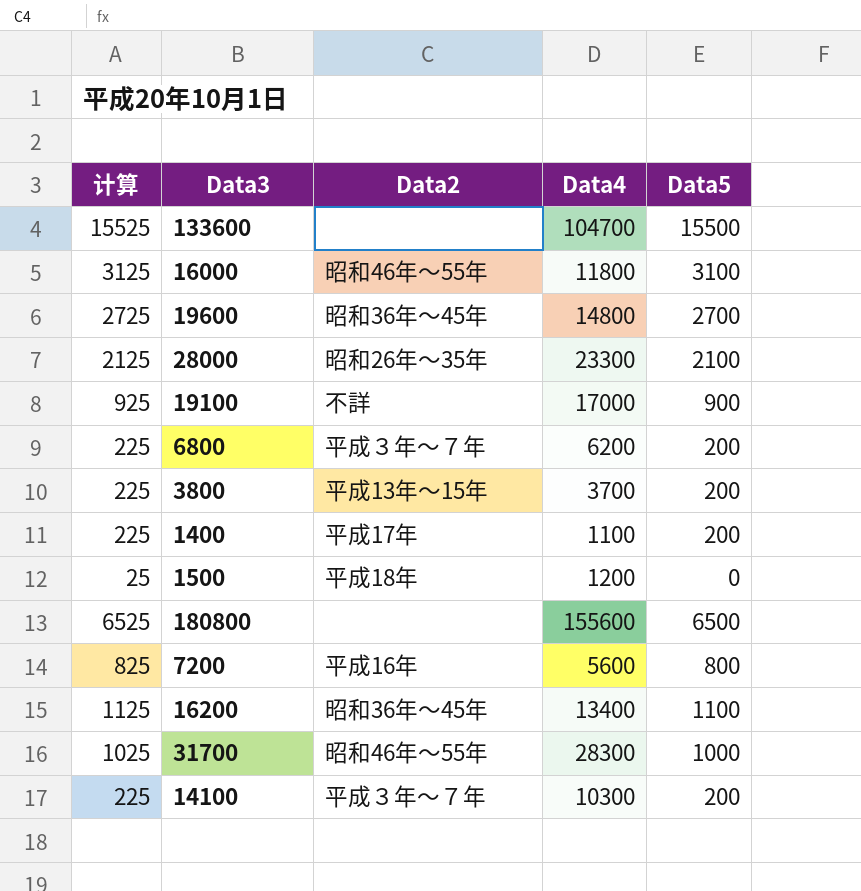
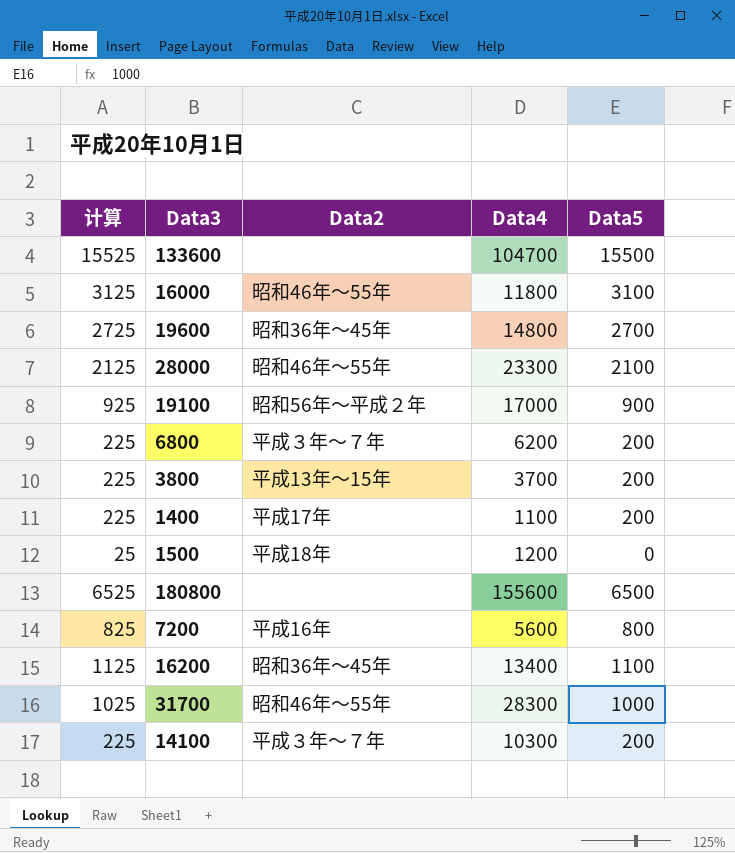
28000 | Data2: 昭和26年～35年 -> 昭和46年～55年
19100 | Data2: 不詳 -> 昭和56年～平成２年

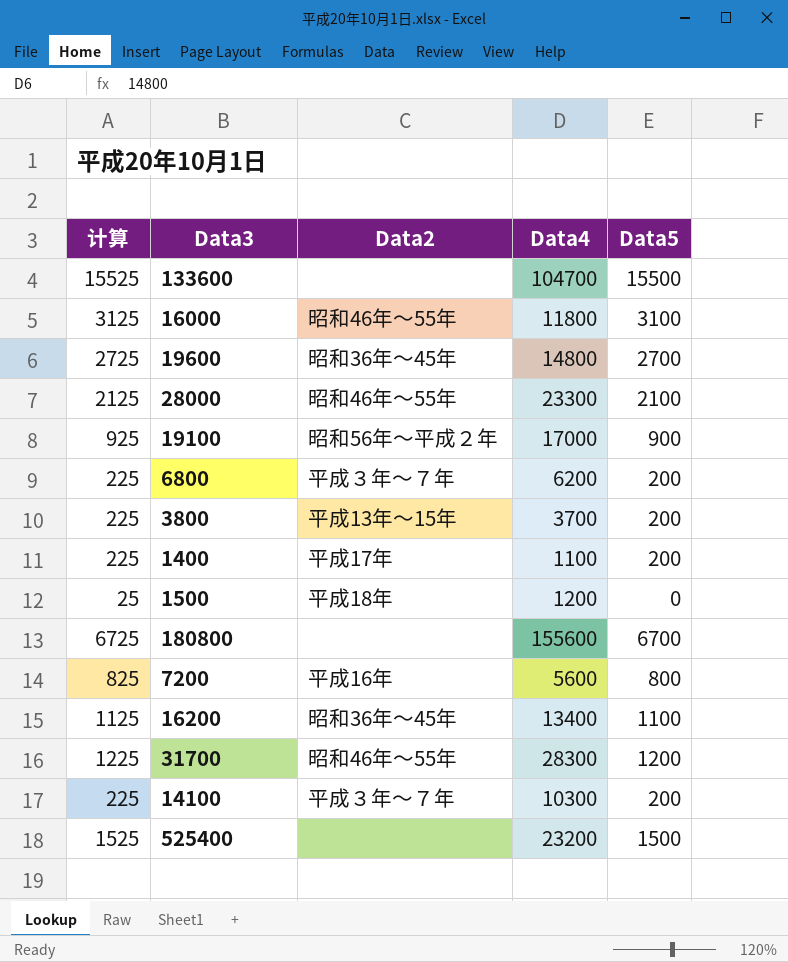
180800 | 计算: 6525 -> 6725
180800 | Data5: 6500 -> 6700
31700 | 计算: 1025 -> 1225
31700 | Data5: 1000 -> 1200
row 525400: none -> 1525 | none | 23200 | 1500

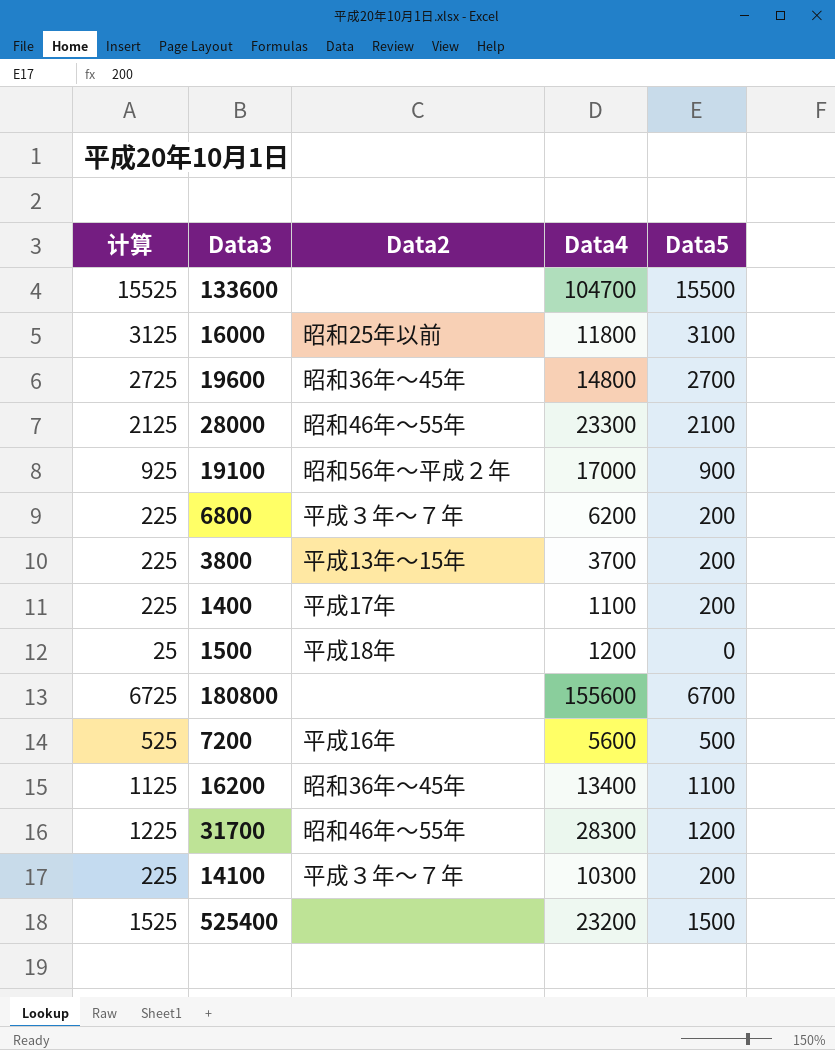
16000 | Data2: 昭和46年～55年 -> 昭和25年以前
7200 | 计算: 825 -> 525
7200 | Data5: 800 -> 500

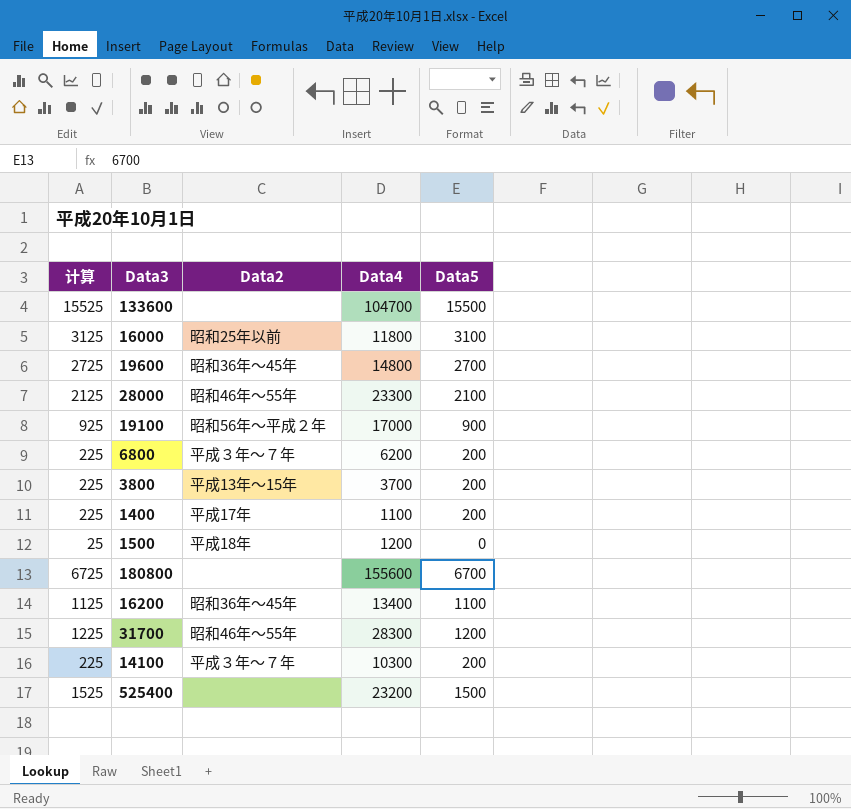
row 7200: 525 | 平成16年 | 5600 | 500 -> none

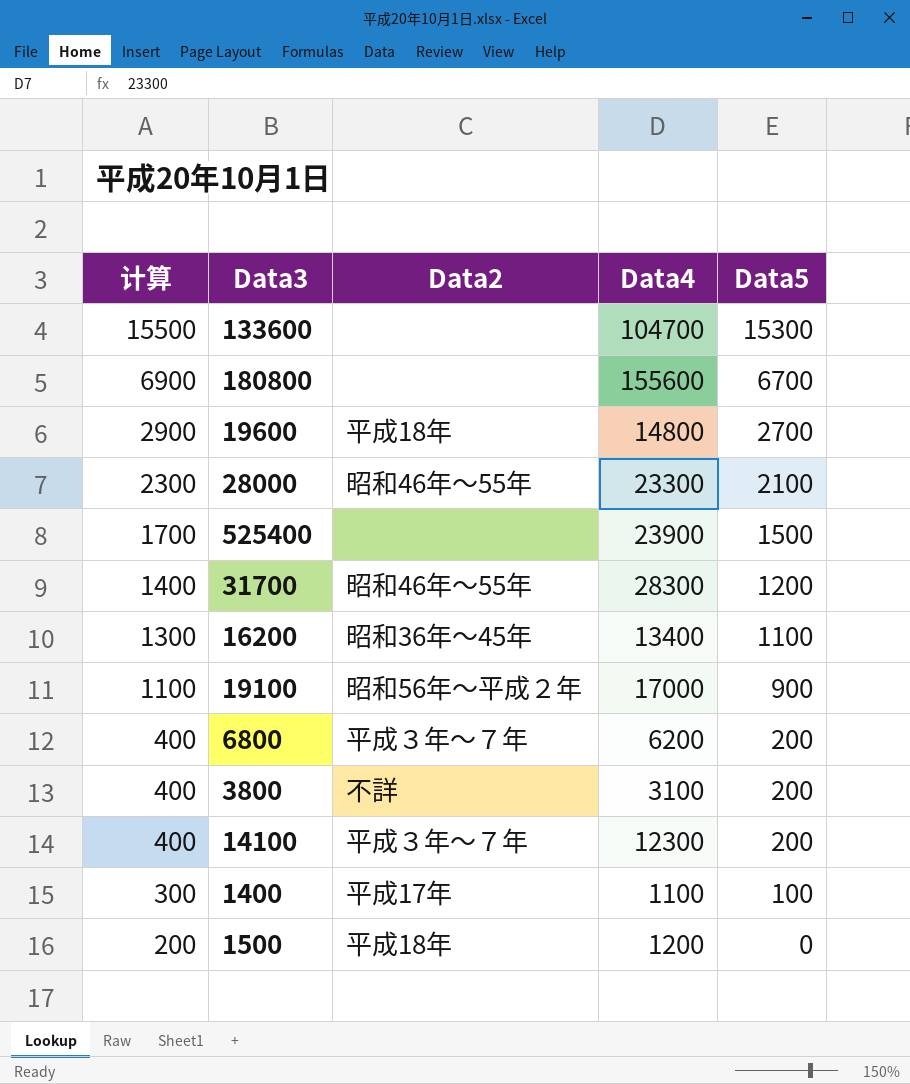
row order: none -> 计算 descending
column 计算 | formula: [Data5] + 25 -> [Data5] + 200
row 16000: 3125 | 昭和25年以前 | 11800 | 3100 -> none
133600 | Data5: 15500 -> 15300
19600 | Data2: 昭和36年～45年 -> 平成18年
525400 | Data4: 23200 -> 23900
3800 | Data2: 平成13年～15年 -> 不詳
3800 | Data4: 3700 -> 3100
14100 | Data4: 10300 -> 12300
1400 | Data5: 200 -> 100

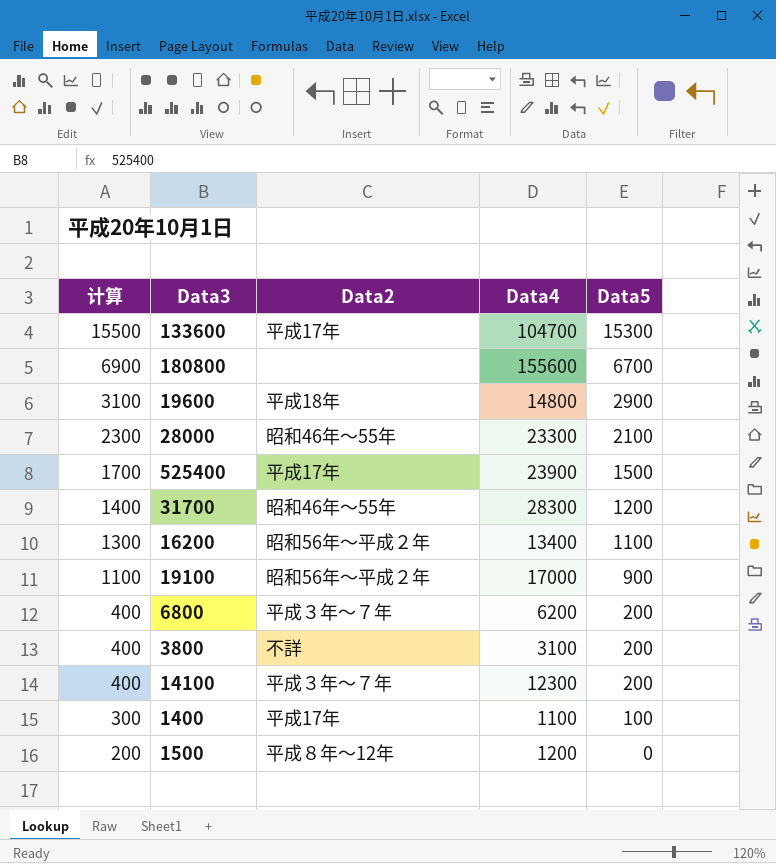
133600 | Data2: none -> 平成17年
19600 | 计算: 2900 -> 3100
19600 | Data5: 2700 -> 2900
525400 | Data2: none -> 平成17年
16200 | Data2: 昭和36年～45年 -> 昭和56年～平成２年
1500 | Data2: 平成18年 -> 平成８年～12年

